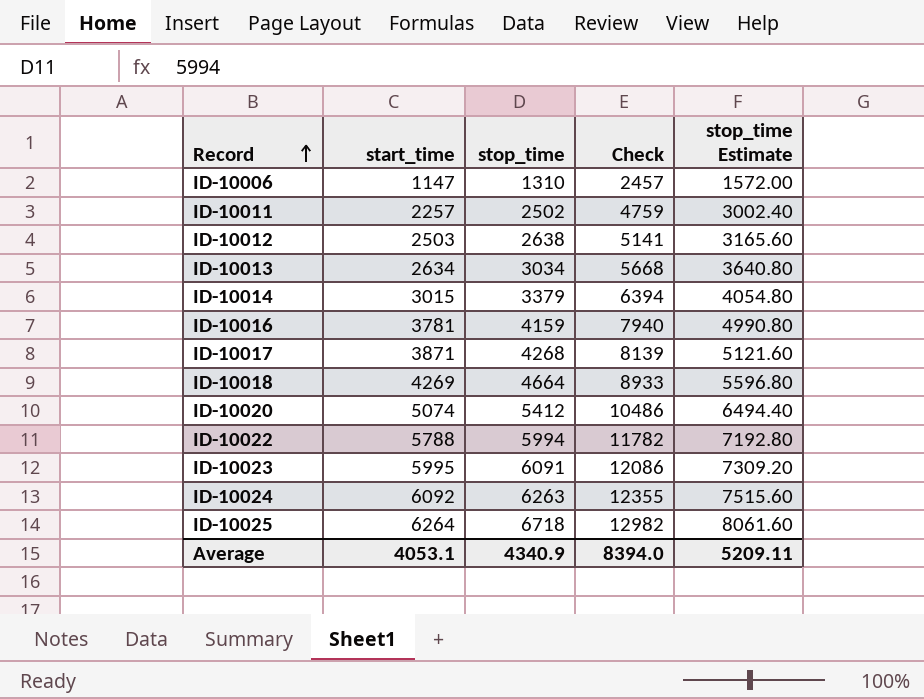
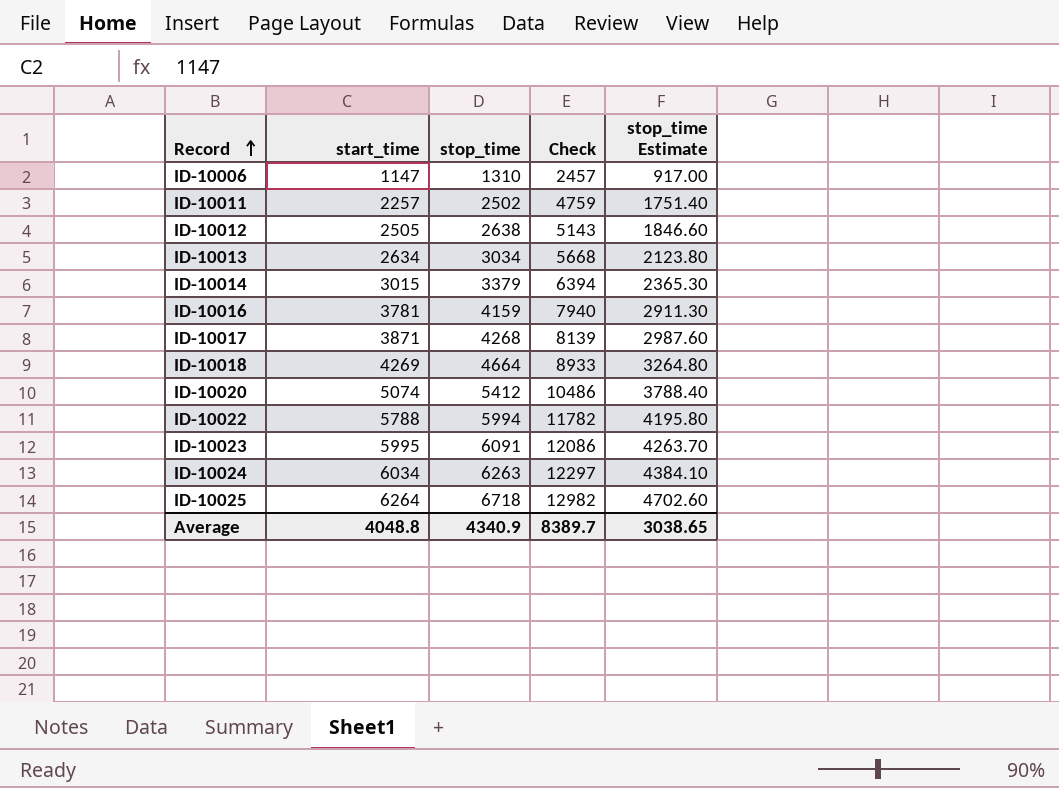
column stop_time Estimate | formula: [stop_time] * 1.2 -> [stop_time] * 0.7
ID-10012 | start_time: 2503 -> 2505
ID-10012 | Check: 5141 -> 5143
ID-10024 | start_time: 6092 -> 6034
ID-10024 | Check: 12355 -> 12297
Average | start_time: 4053.1 -> 4048.8
Average | Check: 8394.0 -> 8389.7
Average | stop_time Estimate: 5209.11 -> 3038.65

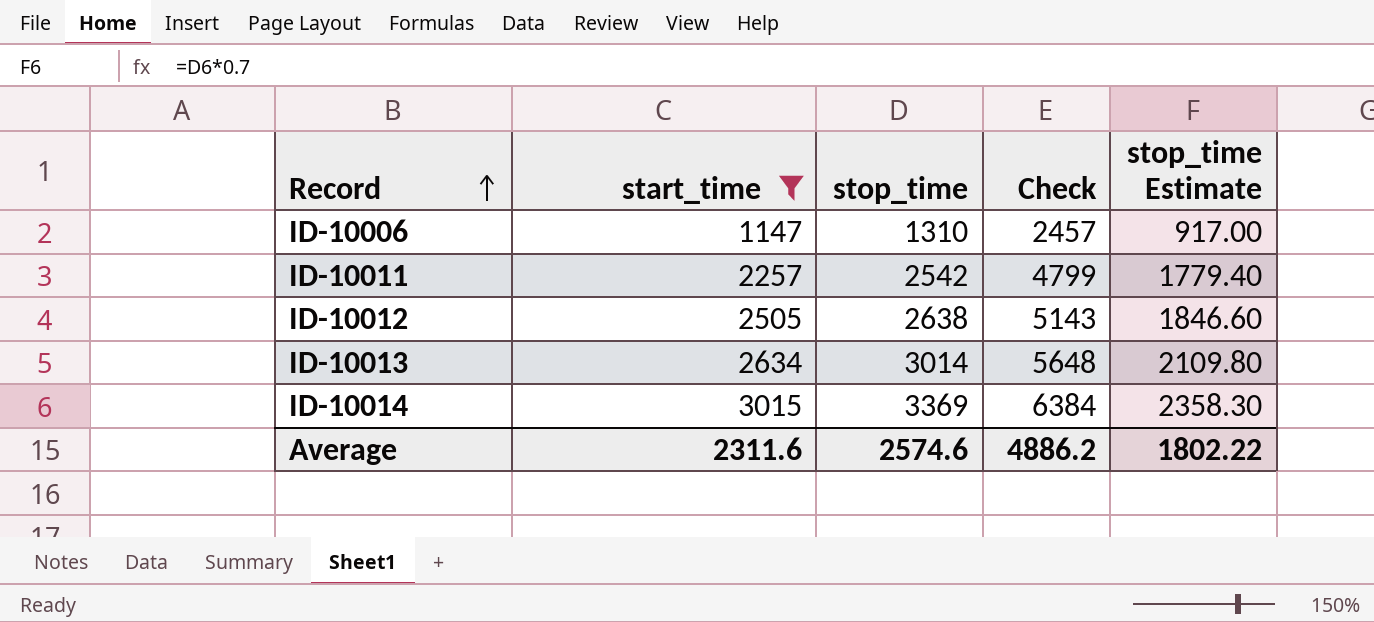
filter: none -> start_time <= 3015
ID-10011 | stop_time: 2502 -> 2542
ID-10011 | Check: 4759 -> 4799
ID-10011 | stop_time Estimate: 1751.40 -> 1779.40
ID-10013 | stop_time: 3034 -> 3014
ID-10013 | Check: 5668 -> 5648
ID-10013 | stop_time Estimate: 2123.80 -> 2109.80
ID-10014 | stop_time: 3379 -> 3369
ID-10014 | Check: 6394 -> 6384
ID-10014 | stop_time Estimate: 2365.30 -> 2358.30
Average | start_time: 4048.8 -> 2311.6
Average | stop_time: 4340.9 -> 2574.6
Average | Check: 8389.7 -> 4886.2
Average | stop_time Estimate: 3038.65 -> 1802.22

